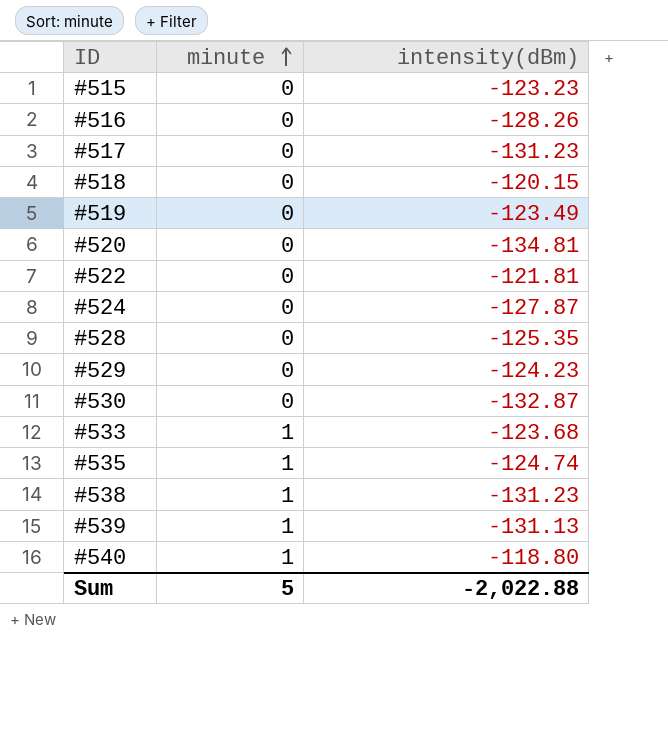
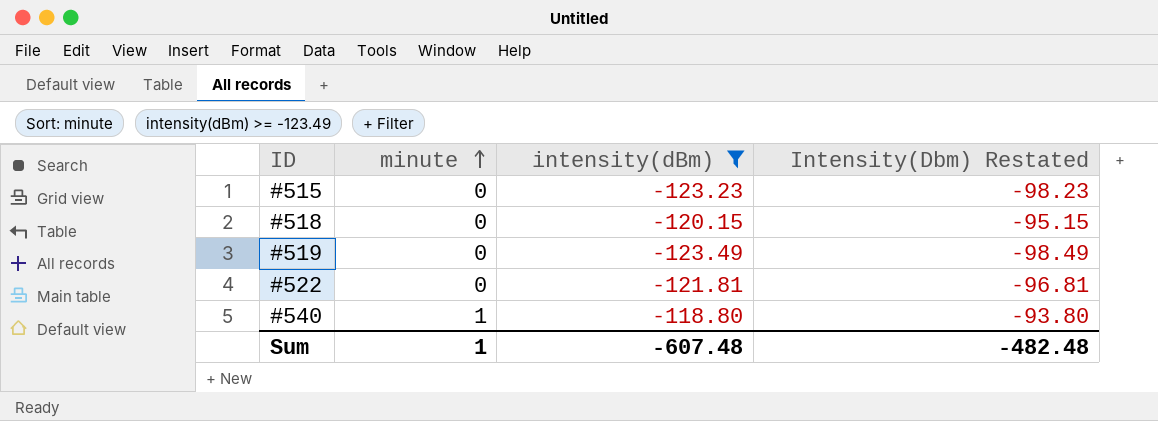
filter: none -> intensity(dBm) >= -123.49
column Intensity(Dbm) Restated | formula: none -> [intensity(dBm)] + 25
Sum | minute: 5 -> 1
Sum | intensity(dBm): -2,022.88 -> -607.48

